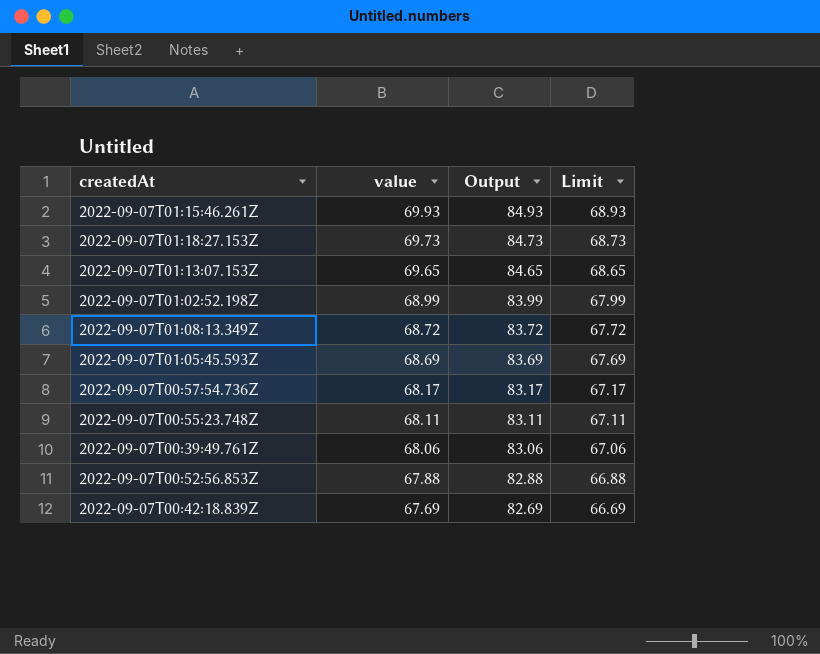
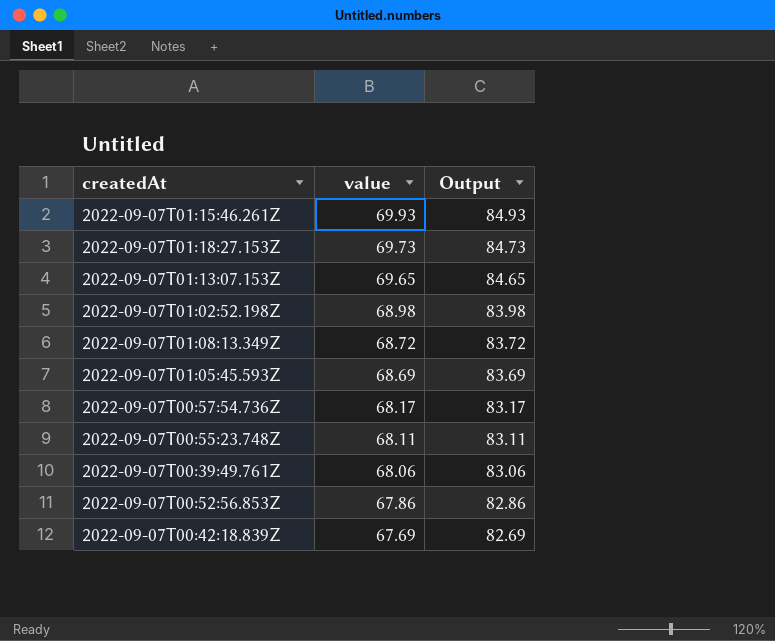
column Limit | formula: [value] - 1 -> none
2022-09-07T01:02:52.198Z | value: 68.99 -> 68.98
2022-09-07T01:02:52.198Z | Output: 83.99 -> 83.98
2022-09-07T00:52:56.853Z | value: 67.88 -> 67.86
2022-09-07T00:52:56.853Z | Output: 82.88 -> 82.86

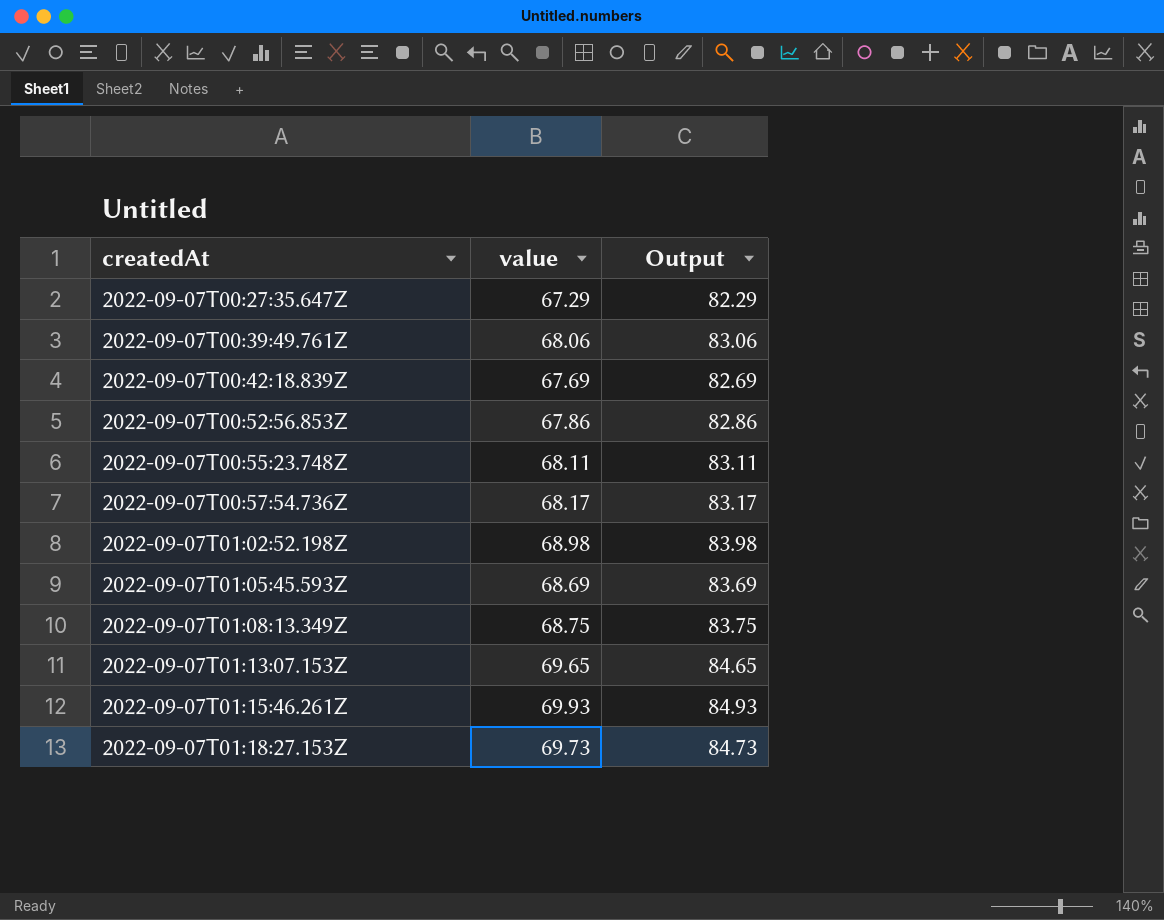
row order: value descending -> createdAt ascending
row 2022-09-07T00:27:35.647Z: none -> 67.29 | 82.29
2022-09-07T01:08:13.349Z | value: 68.72 -> 68.75
2022-09-07T01:08:13.349Z | Output: 83.72 -> 83.75

